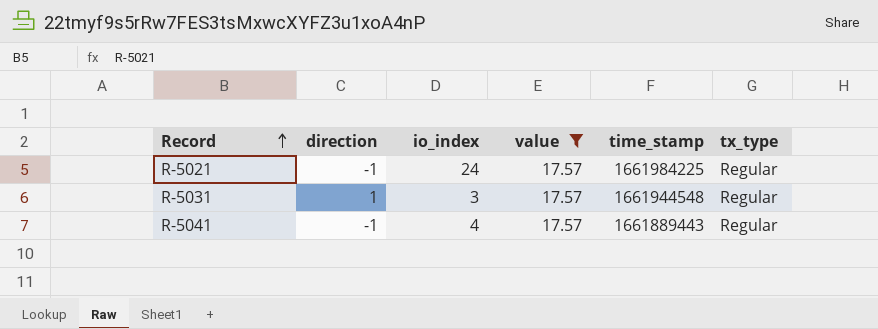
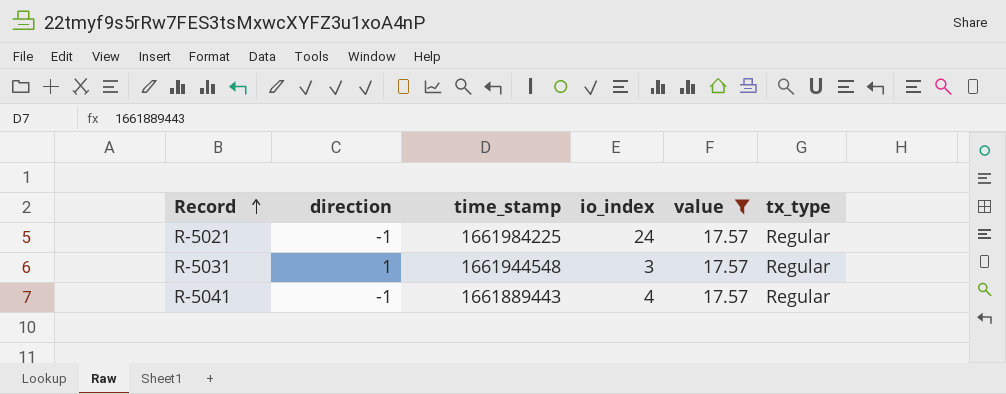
column time_stamp | position: 5 -> 3

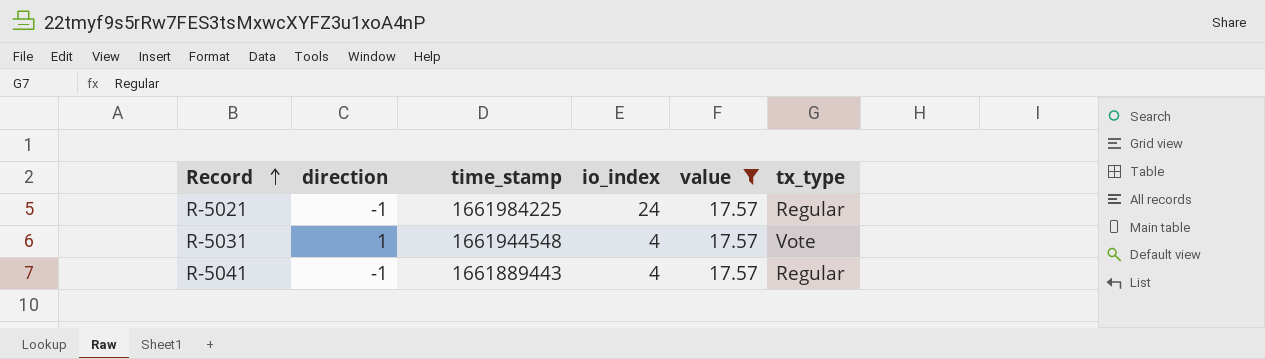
R-5031 | io_index: 3 -> 4
R-5031 | tx_type: Regular -> Vote

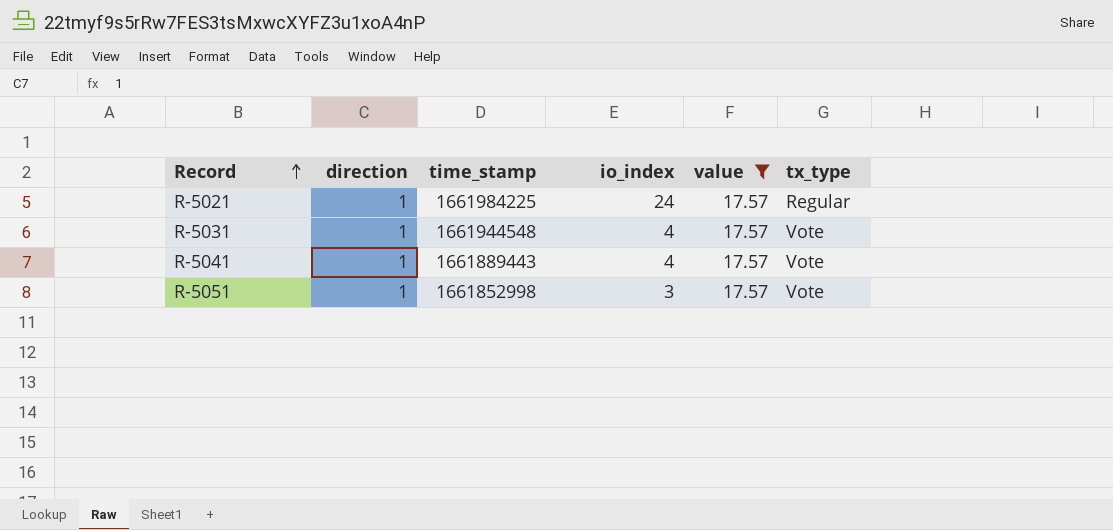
R-5021 | direction: -1 -> 1
R-5041 | direction: -1 -> 1
R-5041 | tx_type: Regular -> Vote
row R-5051: none -> 1 | 1661852998 | 3 | 17.57 | Vote

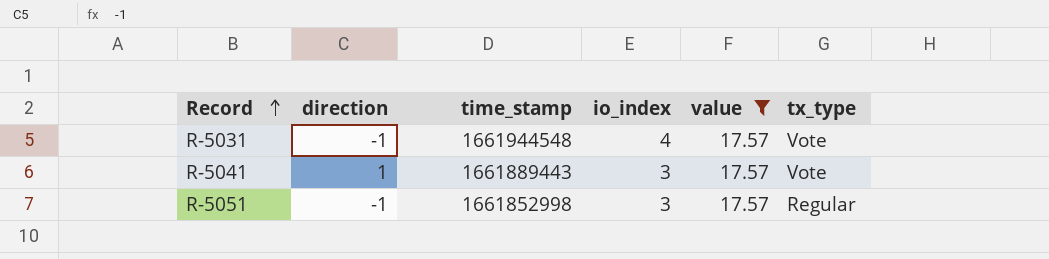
row R-5021: 1 | 1661984225 | 24 | 17.57 | Regular -> none
R-5031 | direction: 1 -> -1
R-5041 | io_index: 4 -> 3
R-5051 | direction: 1 -> -1
R-5051 | tx_type: Vote -> Regular

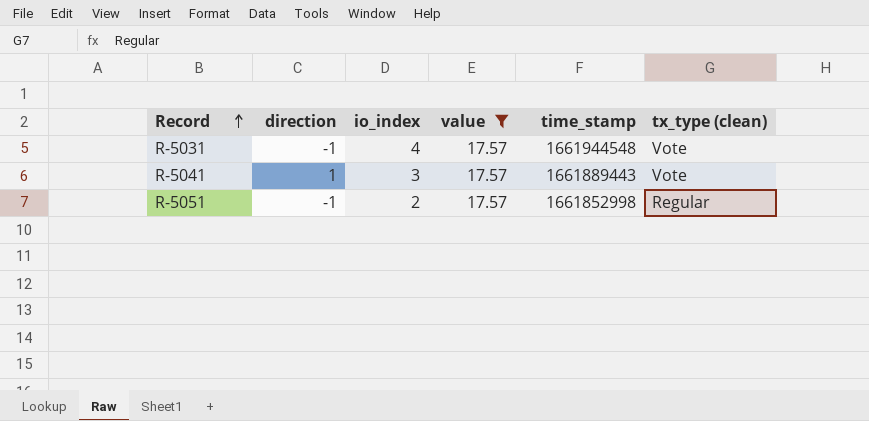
column time_stamp | position: 3 -> 5
column name: tx_type -> tx_type (clean)
R-5051 | io_index: 3 -> 2

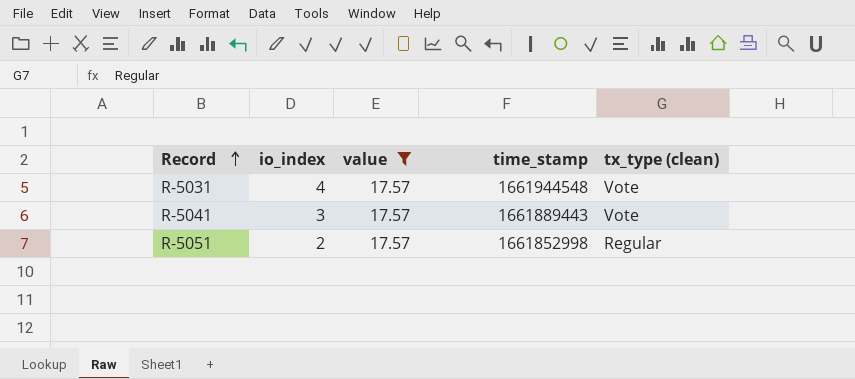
column direction | position: 2 -> none

